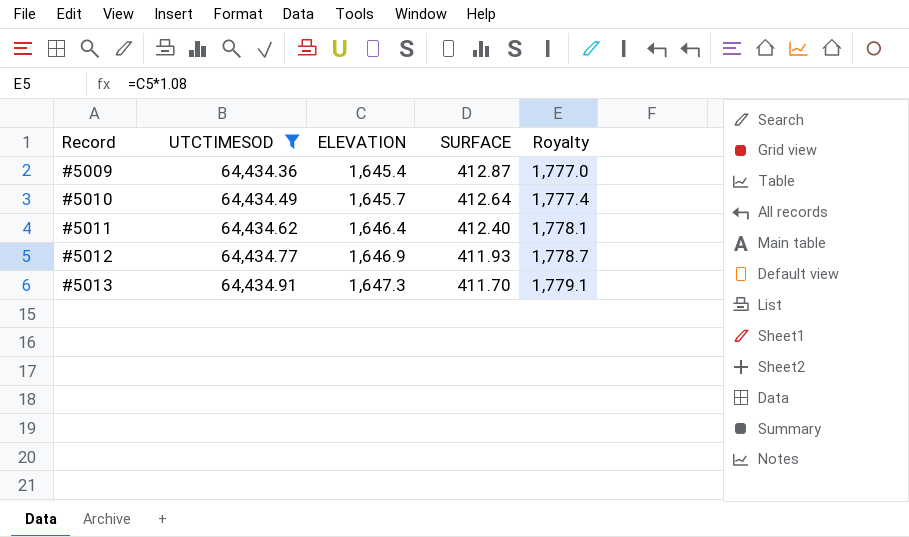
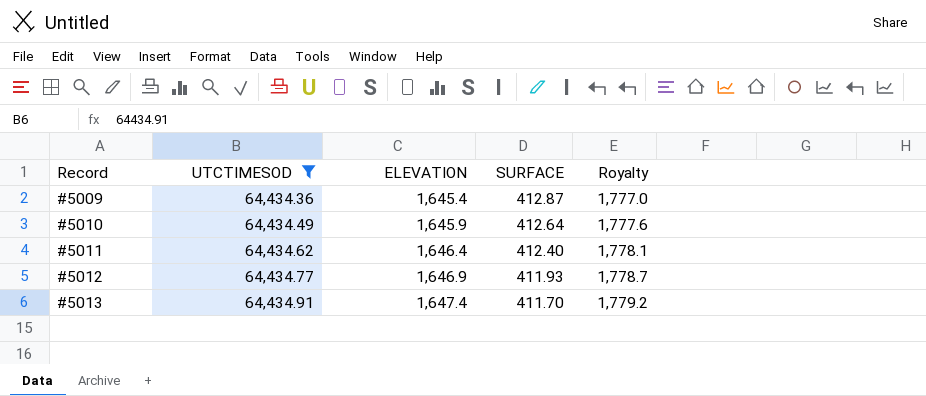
#5010 | ELEVATION: 1,645.7 -> 1,645.9
#5010 | Royalty: 1,777.4 -> 1,777.6
#5013 | ELEVATION: 1,647.3 -> 1,647.4
#5013 | Royalty: 1,779.1 -> 1,779.2

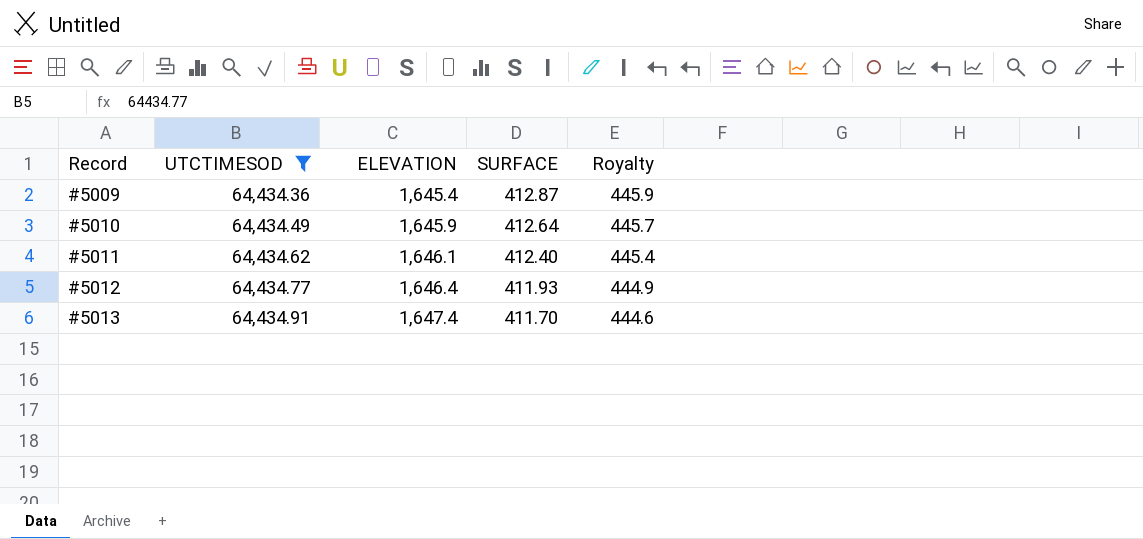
column Royalty | formula: [ELEVATION] * 1.08 -> [SURFACE] * 1.08
#5011 | ELEVATION: 1,646.4 -> 1,646.1
#5012 | ELEVATION: 1,646.9 -> 1,646.4

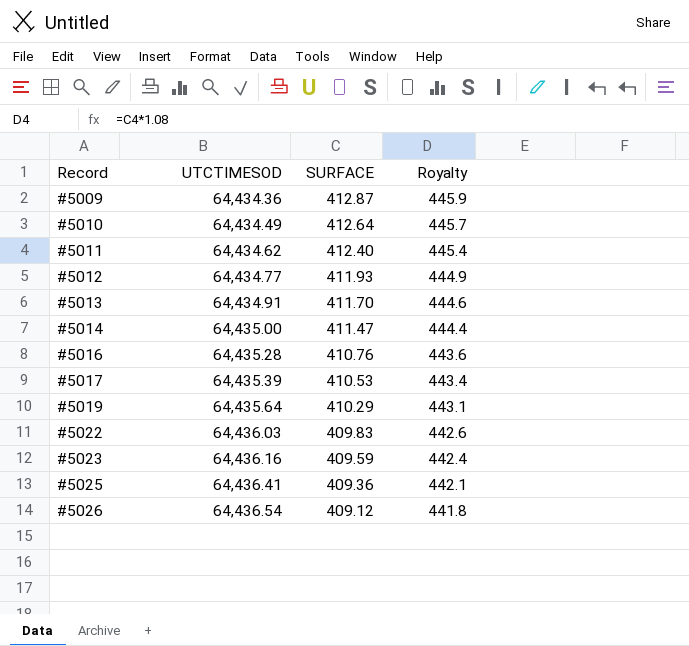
filter: UTCTIMESOD <= 64,434.91 -> none
column ELEVATION | position: 3 -> none

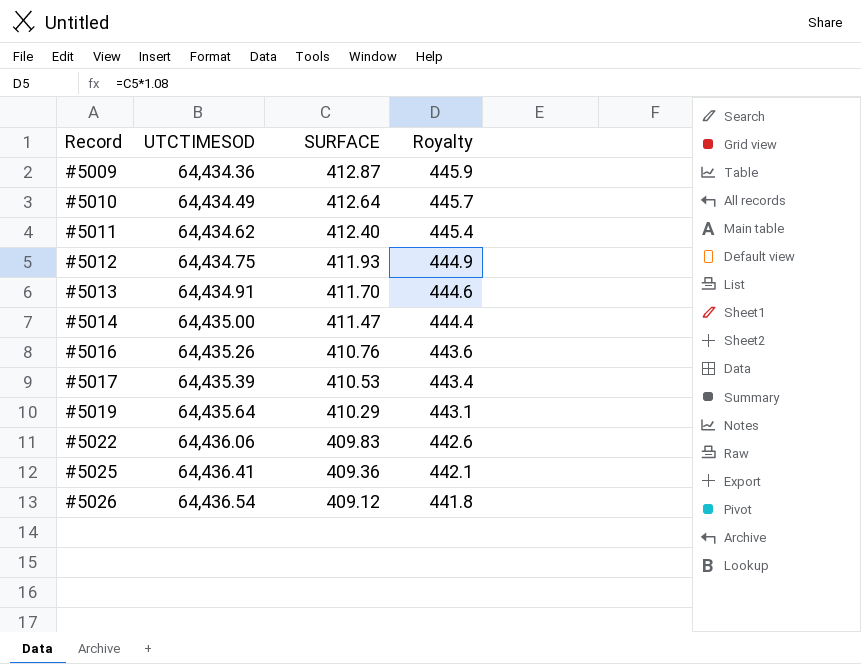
row #5023: 64,436.16 | 409.59 | 442.4 -> none
#5012 | UTCTIMESOD: 64,434.77 -> 64,434.75
#5016 | UTCTIMESOD: 64,435.28 -> 64,435.26
#5022 | UTCTIMESOD: 64,436.03 -> 64,436.06

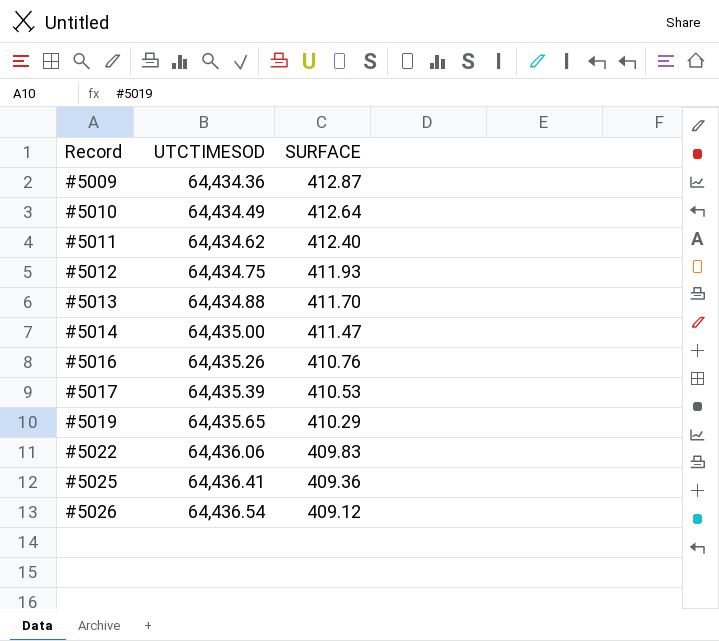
column Royalty | formula: [SURFACE] * 1.08 -> none
#5013 | UTCTIMESOD: 64,434.91 -> 64,434.88
#5019 | UTCTIMESOD: 64,435.64 -> 64,435.65

